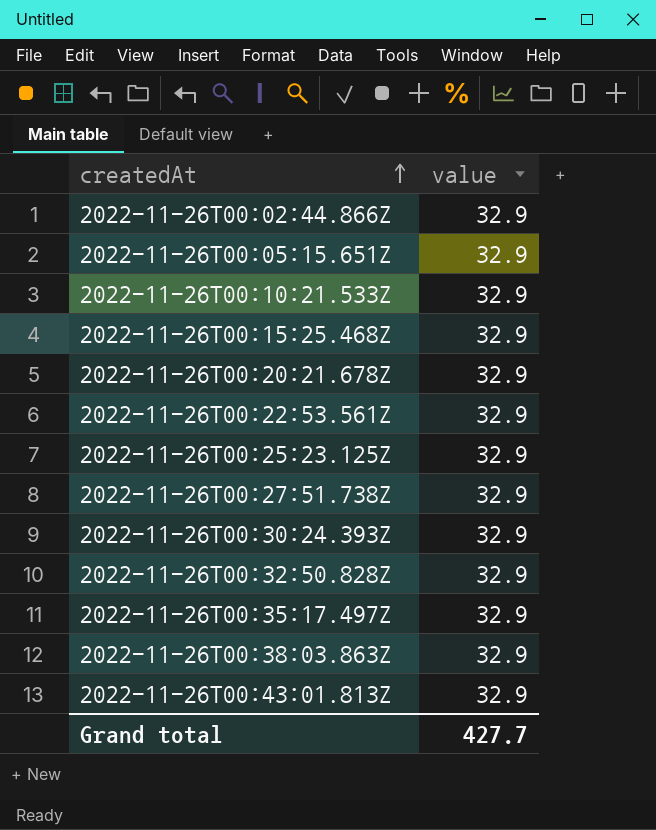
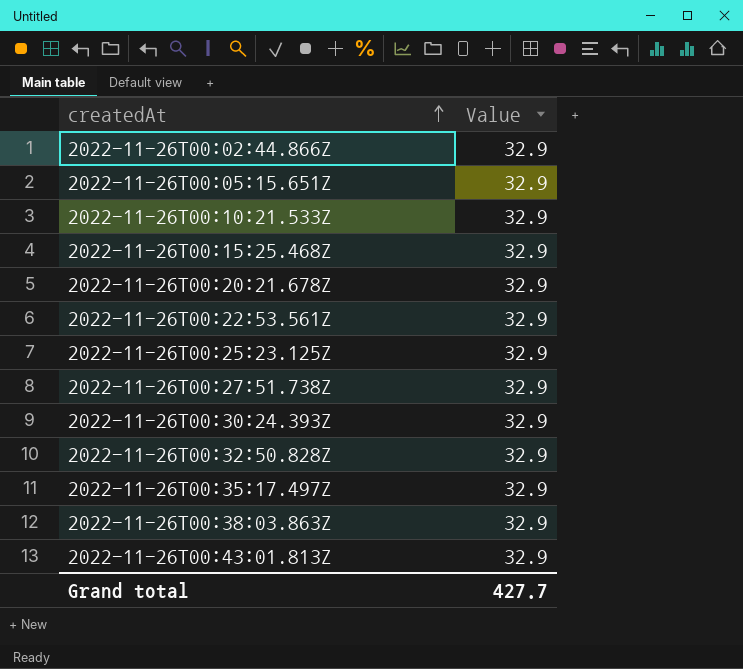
column name: value -> Value

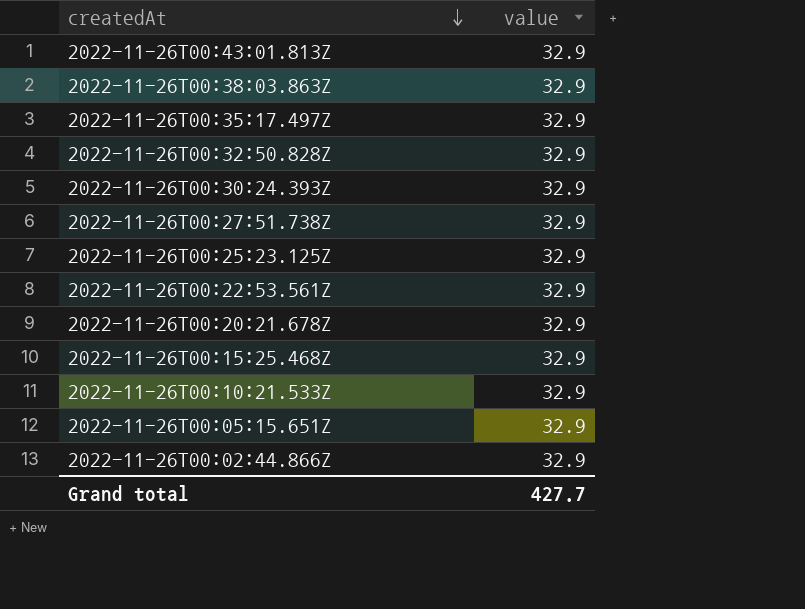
row order: createdAt ascending -> createdAt descending
column name: Value -> value

